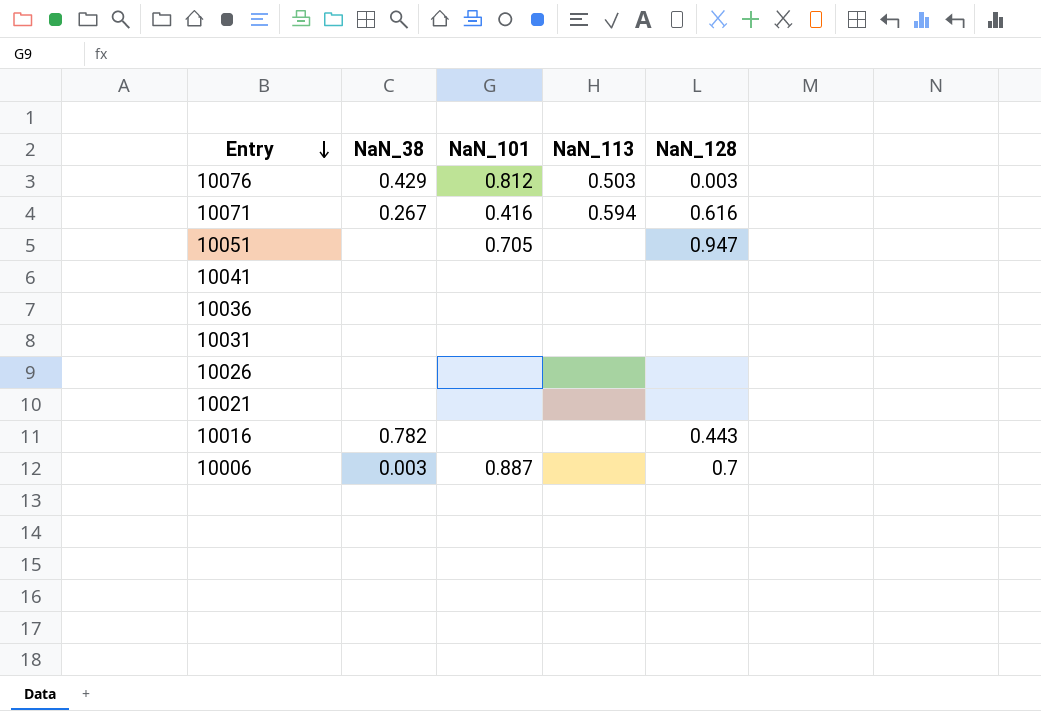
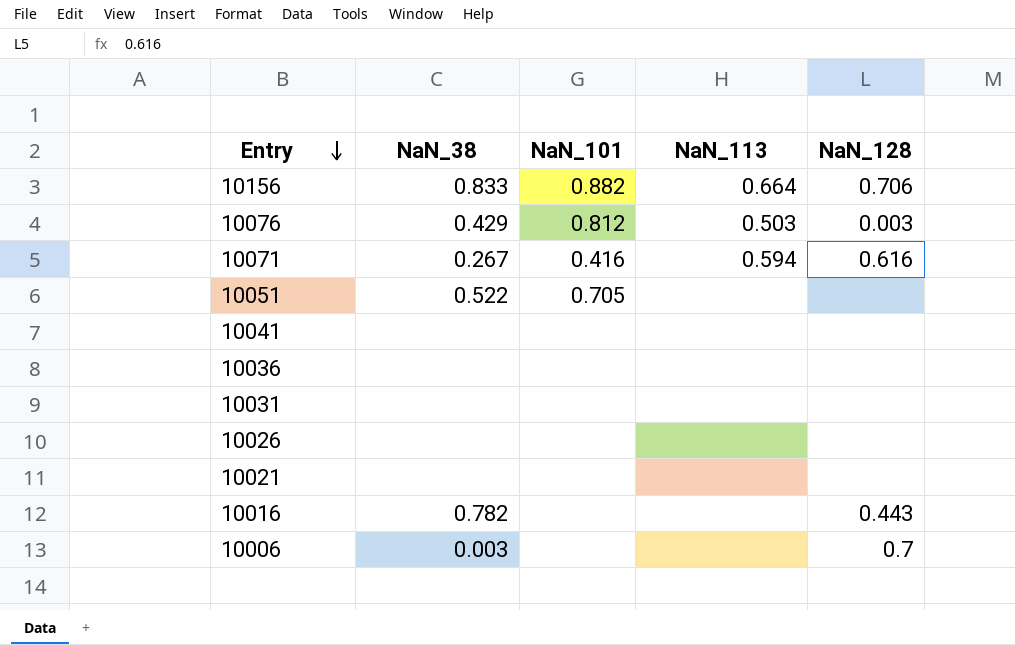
row 10156: none -> 0.833 | 0.882 | 0.664 | 0.706
10051 | NaN_38: none -> 0.522
10051 | NaN_128: 0.947 -> none
10006 | NaN_101: 0.887 -> none

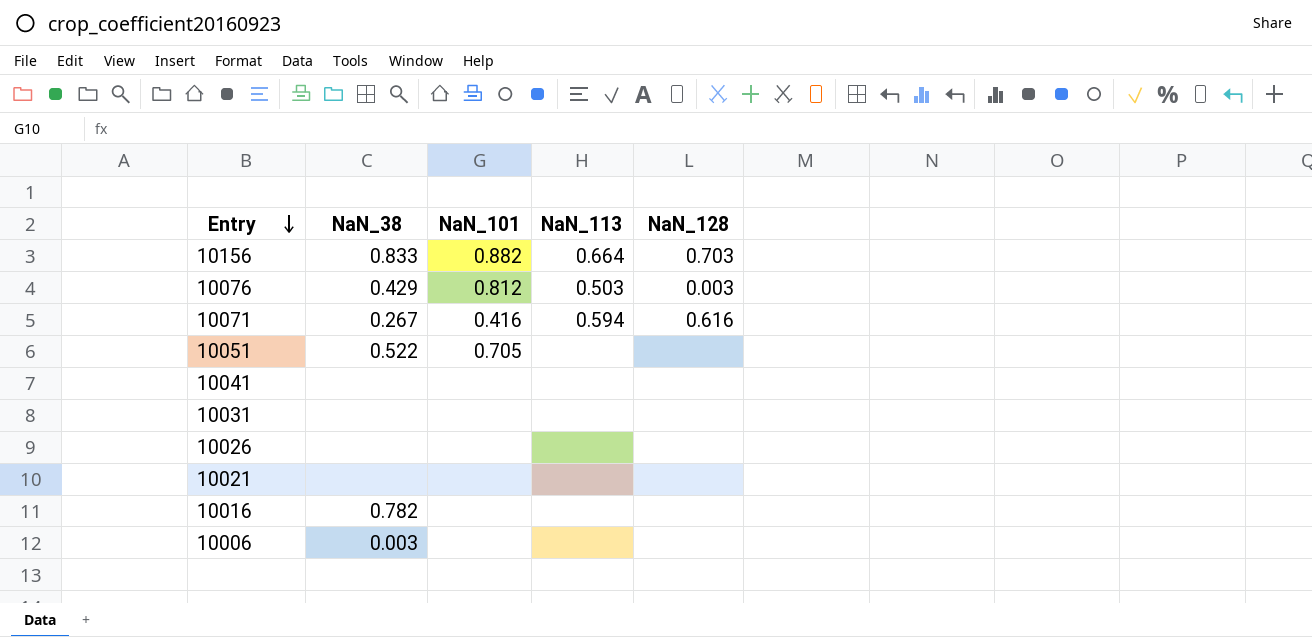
row 10036: none | none | none | none -> none
10156 | NaN_128: 0.706 -> 0.703
10016 | NaN_128: 0.443 -> none
10006 | NaN_128: 0.7 -> none

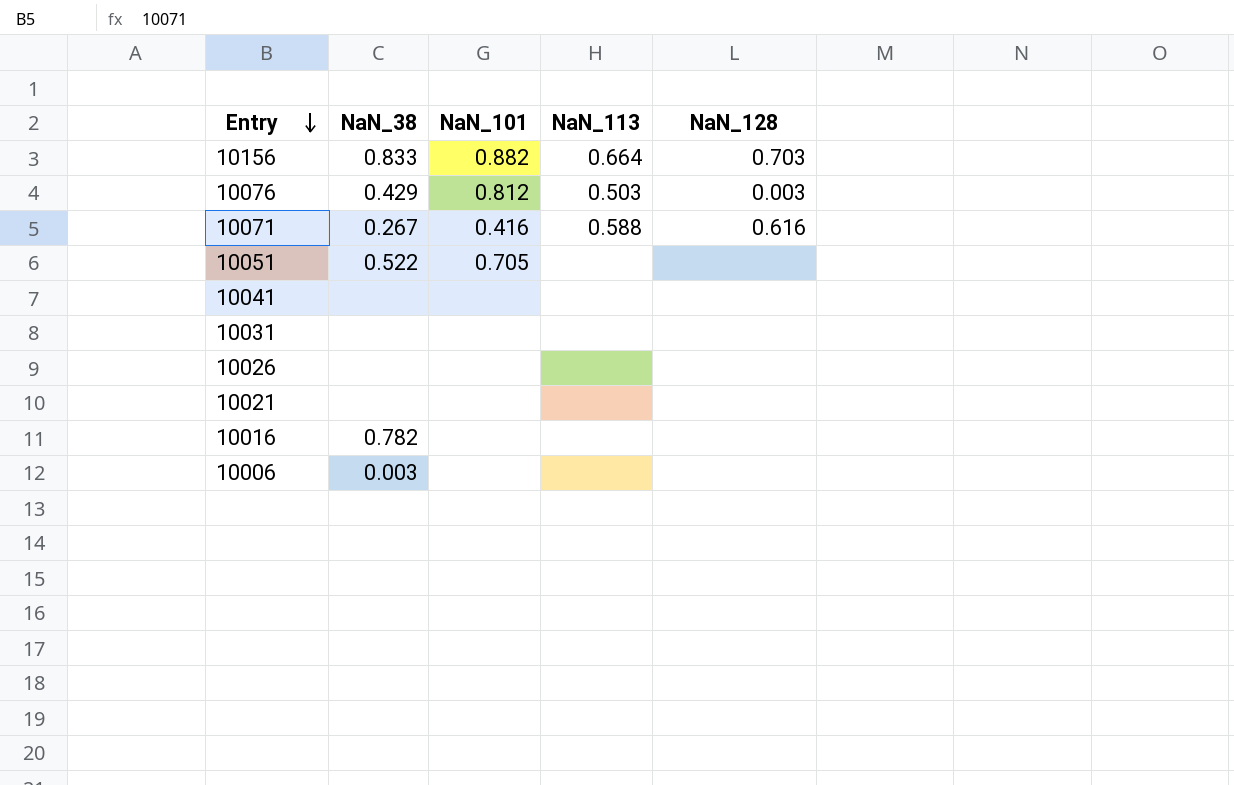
10071 | NaN_113: 0.594 -> 0.588

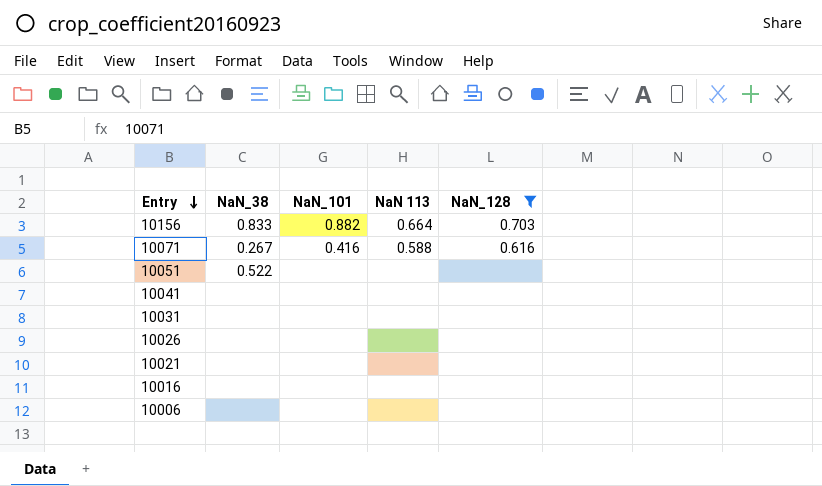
filter: none -> NaN_128 != 0.003
column name: NaN_113 -> NaN 113
10051 | NaN_101: 0.705 -> none
10016 | NaN_38: 0.782 -> none
10006 | NaN_38: 0.003 -> none

